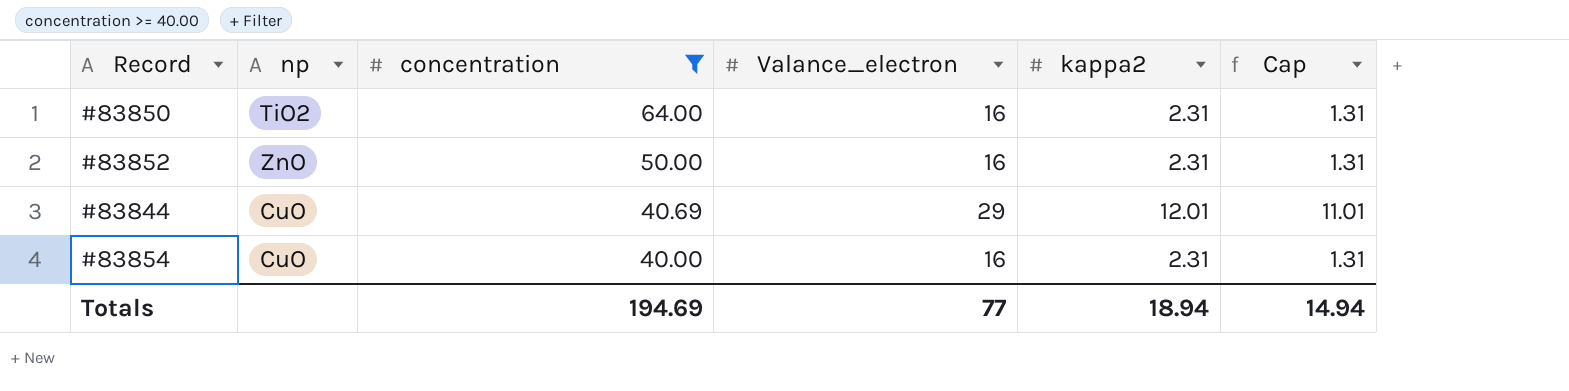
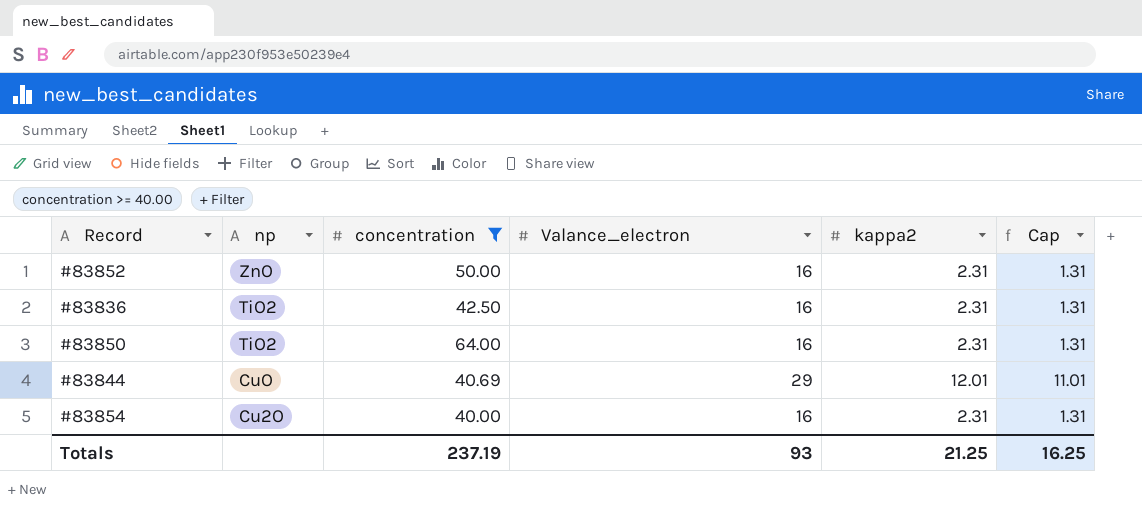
row order: concentration descending -> np descending
row #83836: none -> TiO2 | 42.50 | 16 | 2.31 | 1.31
#83854 | np: CuO -> Cu2O
Totals | concentration: 194.69 -> 237.19
Totals | Valance_electron: 77 -> 93
Totals | kappa2: 18.94 -> 21.25
Totals | Cap: 14.94 -> 16.25

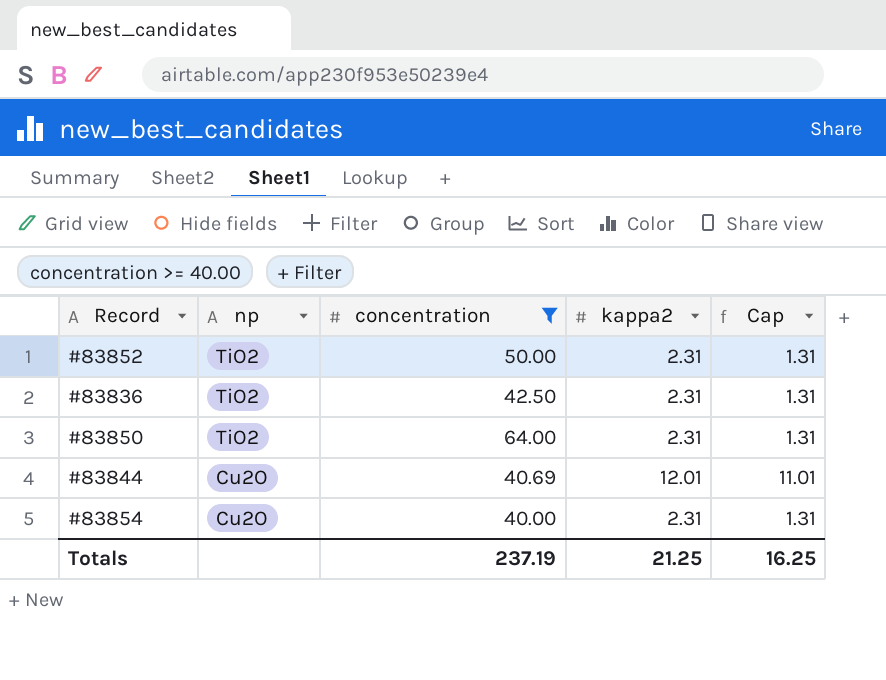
column Valance_electron | position: 4 -> none
#83852 | np: ZnO -> TiO2
#83844 | np: CuO -> Cu2O

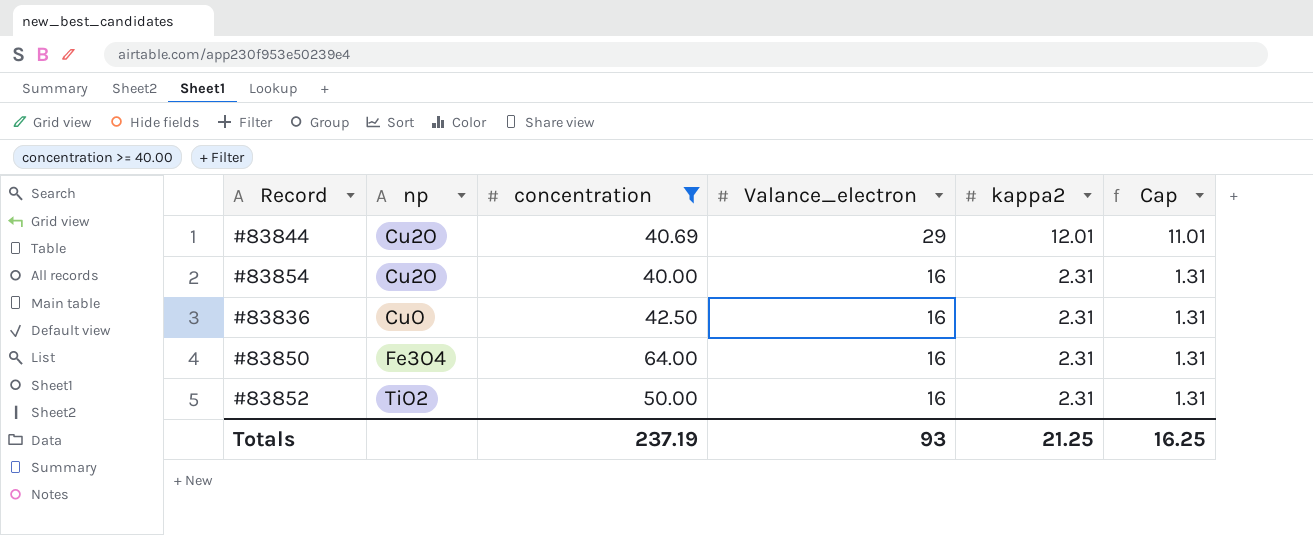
row order: np descending -> np ascending
column Valance_electron | position: none -> 4
#83836 | np: TiO2 -> CuO
#83850 | np: TiO2 -> Fe3O4

